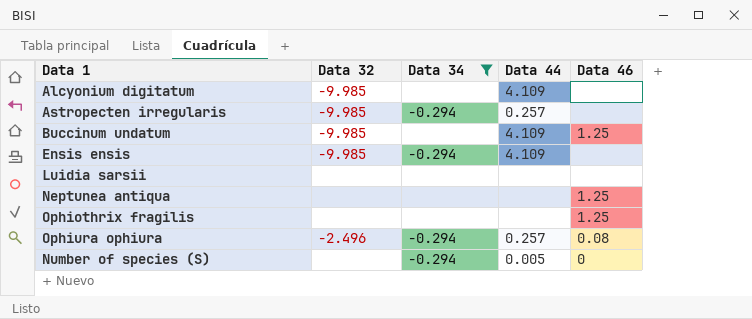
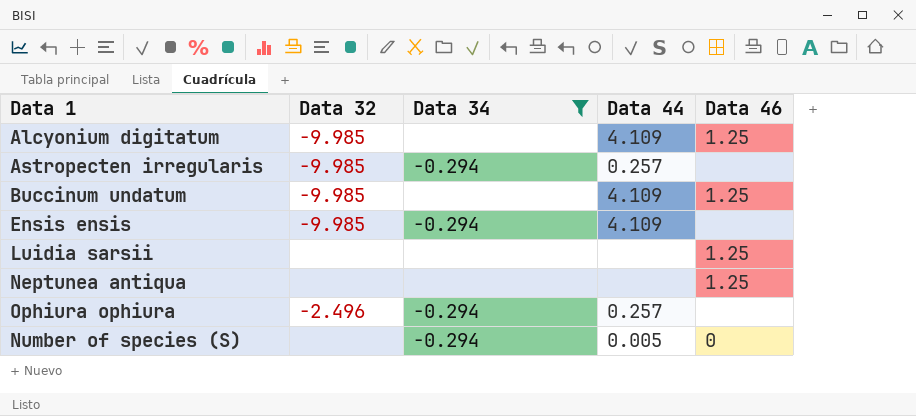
row Ophiothrix fragilis: none | none | none | 1.25 -> none
Alcyonium digitatum | Data 46: none -> 1.25
Luidia sarsii | Data 46: none -> 1.25
Ophiura ophiura | Data 46: 0.08 -> none

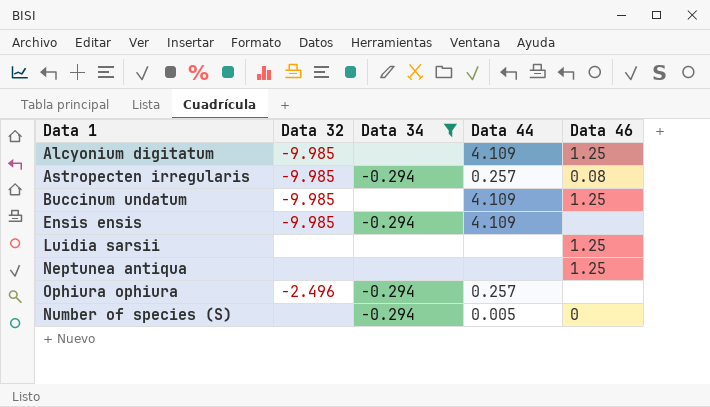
Astropecten irregularis | Data 46: none -> 0.08

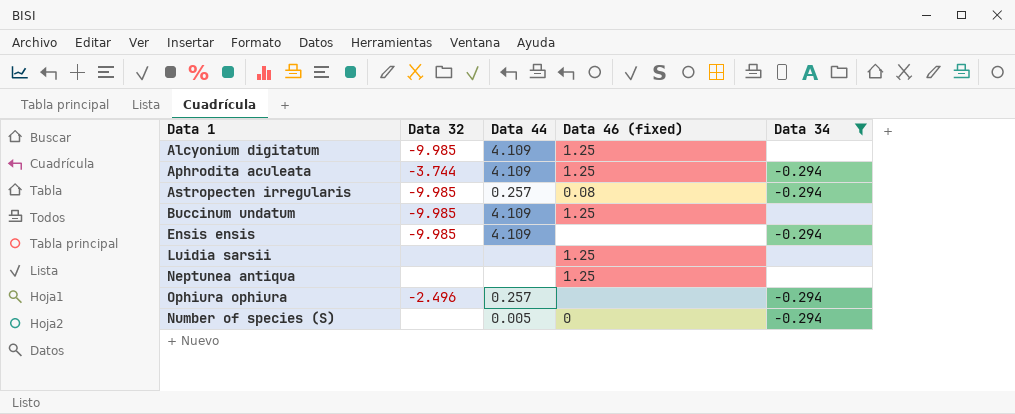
column name: Data 46 -> Data 46 (fixed)
column Data 34 | position: 3 -> 5
row Aphrodita aculeata: none -> -3.744 | 4.109 | 1.25 | -0.294

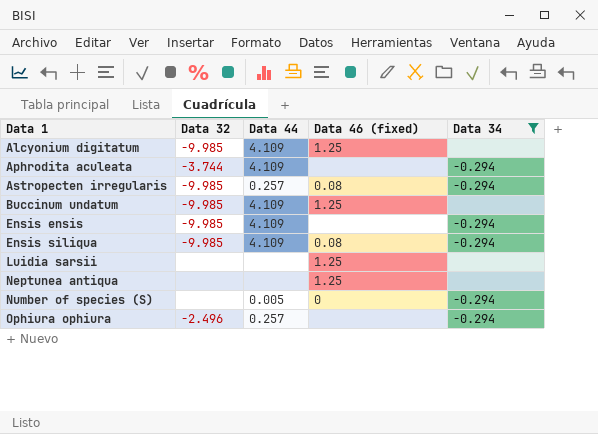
row order: none -> Data 1 ascending
Aphrodita aculeata | Data 46 (fixed): 1.25 -> none
row Ensis siliqua: none -> -9.985 | 4.109 | 0.08 | -0.294

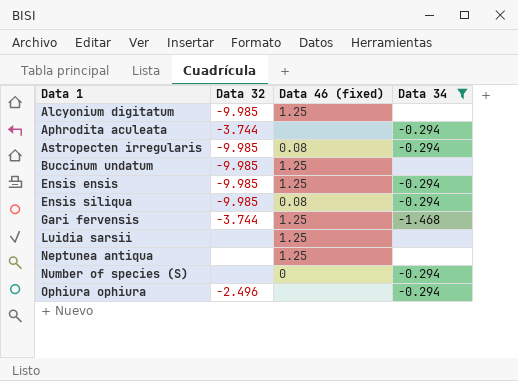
column Data 44 | position: 3 -> none
Ensis ensis | Data 46 (fixed): none -> 1.25
row Gari fervensis: none -> -3.744 | 1.25 | -1.468

